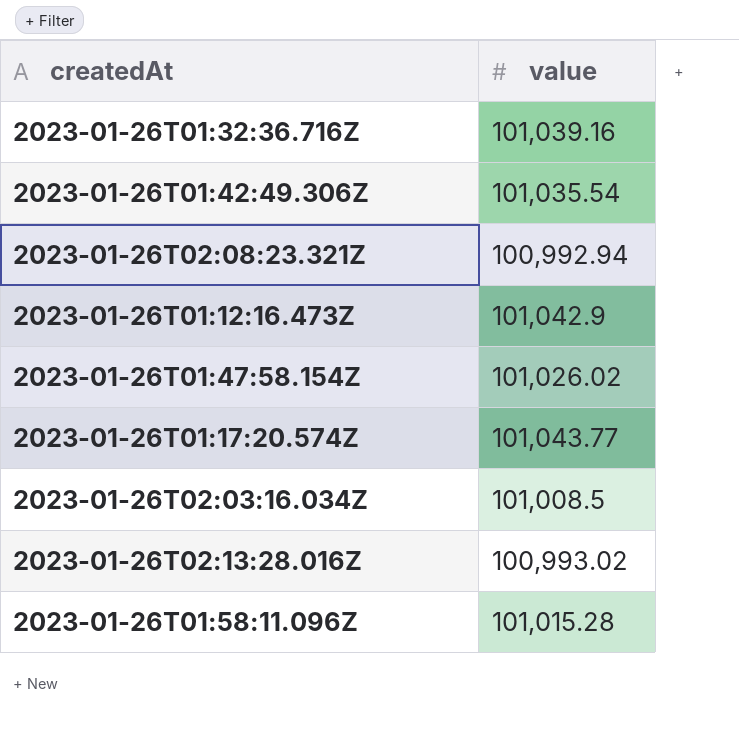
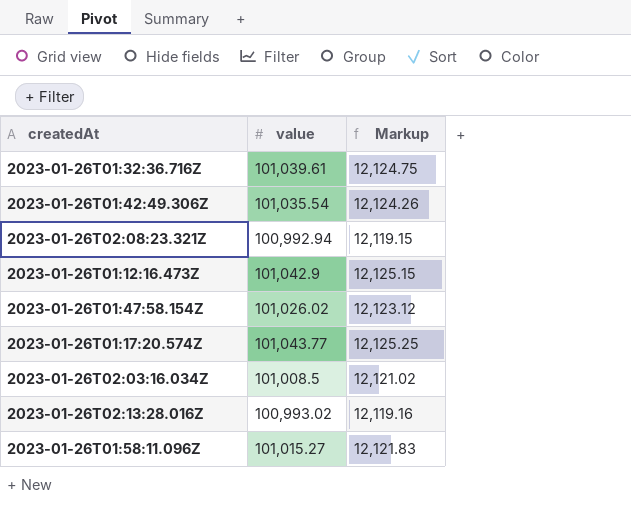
column Markup | formula: none -> [value] * 0.12
2023-01-26T01:32:36.716Z | value: 101,039.16 -> 101,039.61
2023-01-26T01:58:11.096Z | value: 101,015.28 -> 101,015.27

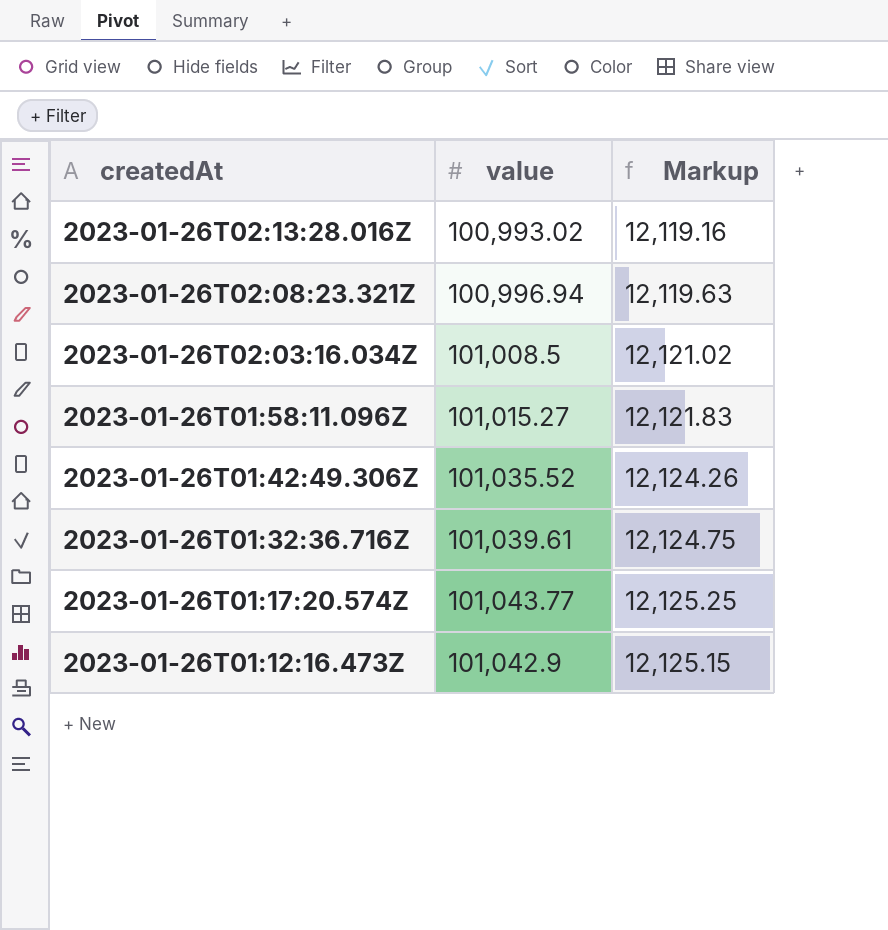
row order: none -> createdAt descending
row 2023-01-26T01:47:58.154Z: 101,026.02 | 12,123.12 -> none
2023-01-26T02:08:23.321Z | value: 100,992.94 -> 100,996.94
2023-01-26T02:08:23.321Z | Markup: 12,119.15 -> 12,119.63
2023-01-26T01:42:49.306Z | value: 101,035.54 -> 101,035.52

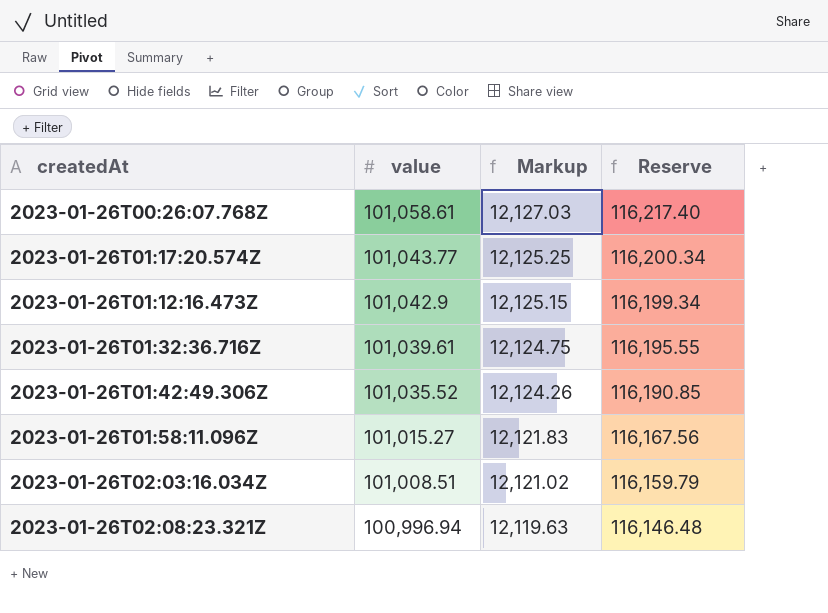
row order: createdAt descending -> value descending
column Reserve | formula: none -> [value] * 1.15
row 2023-01-26T02:13:28.016Z: 100,993.02 | 12,119.16 -> none
row 2023-01-26T00:26:07.768Z: none -> 101,058.61 | 12,127.03 | 116,217.40
2023-01-26T02:03:16.034Z | value: 101,008.5 -> 101,008.51

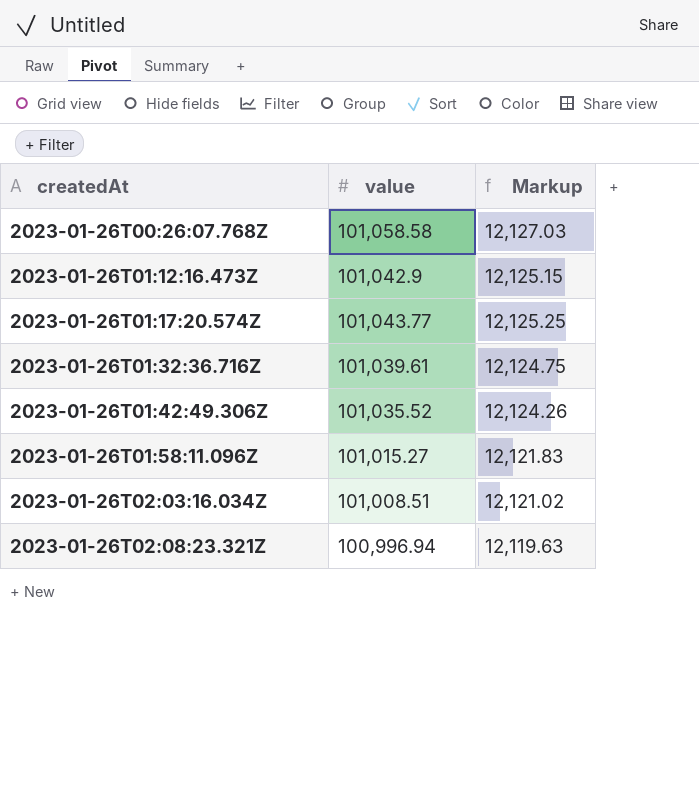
row order: value descending -> createdAt ascending
column Reserve | formula: [value] * 1.15 -> none
2023-01-26T00:26:07.768Z | value: 101,058.61 -> 101,058.58

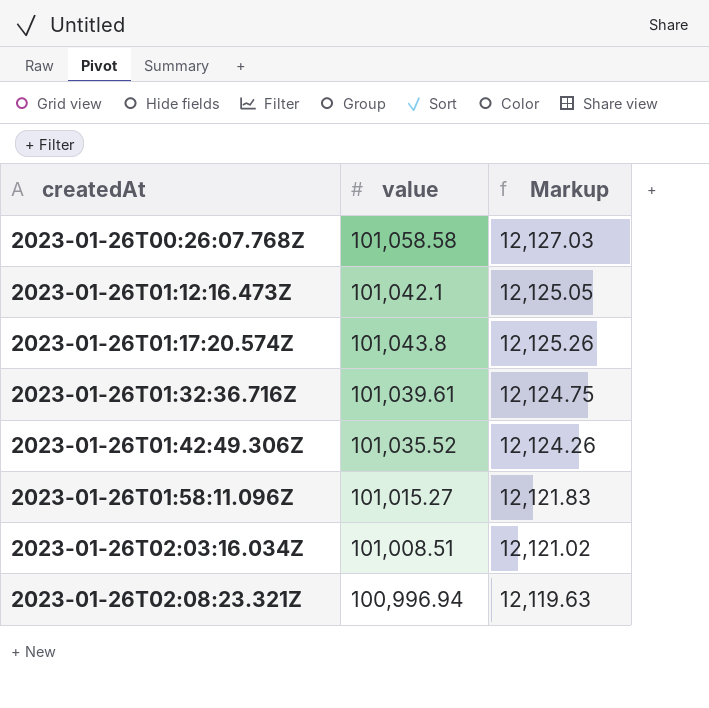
2023-01-26T01:12:16.473Z | value: 101,042.9 -> 101,042.1
2023-01-26T01:12:16.473Z | Markup: 12,125.15 -> 12,125.05
2023-01-26T01:17:20.574Z | value: 101,043.77 -> 101,043.8
2023-01-26T01:17:20.574Z | Markup: 12,125.25 -> 12,125.26

